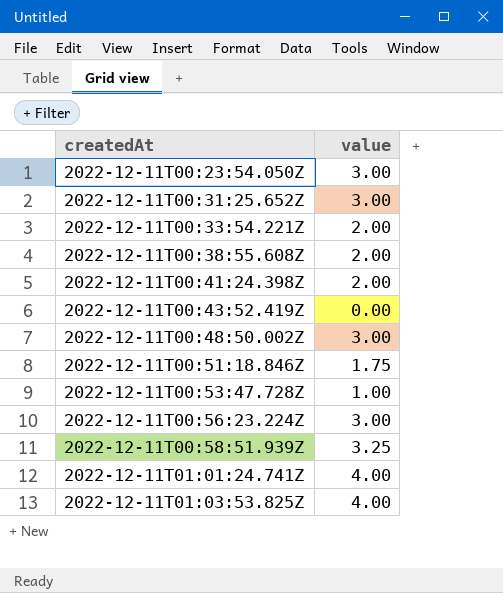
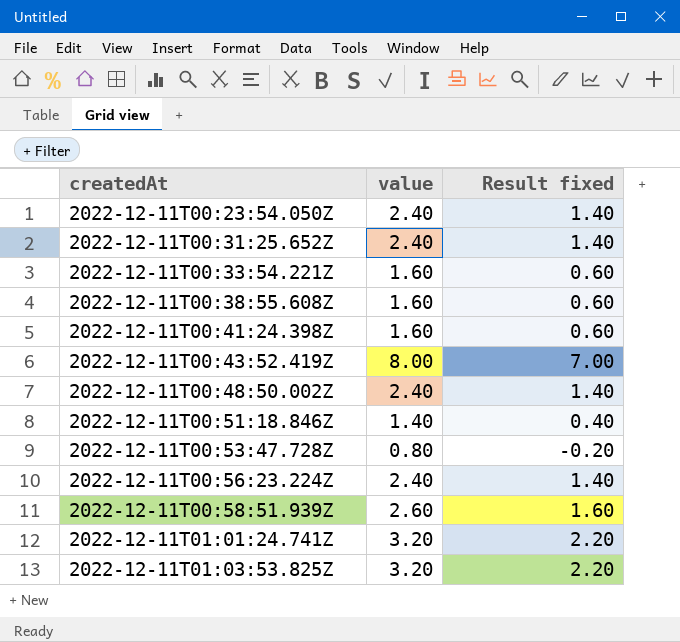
column Result fixed | formula: none -> [value] - 1
2022-12-11T00:23:54.050Z | value: 3.00 -> 2.40
2022-12-11T00:31:25.652Z | value: 3.00 -> 2.40
2022-12-11T00:33:54.221Z | value: 2.00 -> 1.60
2022-12-11T00:38:55.608Z | value: 2.00 -> 1.60
2022-12-11T00:41:24.398Z | value: 2.00 -> 1.60
2022-12-11T00:43:52.419Z | value: 0.00 -> 8.00
2022-12-11T00:48:50.002Z | value: 3.00 -> 2.40
2022-12-11T00:51:18.846Z | value: 1.75 -> 1.40
2022-12-11T00:53:47.728Z | value: 1.00 -> 0.80
2022-12-11T00:56:23.224Z | value: 3.00 -> 2.40
2022-12-11T00:58:51.939Z | value: 3.25 -> 2.60
2022-12-11T01:01:24.741Z | value: 4.00 -> 3.20
2022-12-11T01:03:53.825Z | value: 4.00 -> 3.20

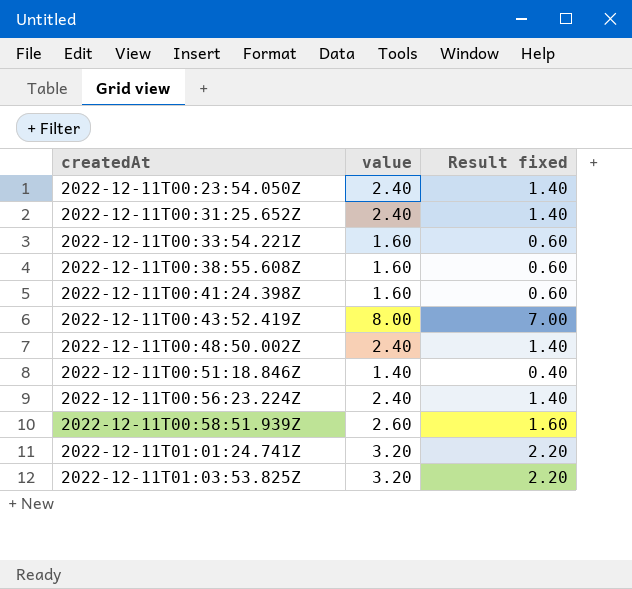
row 2022-12-11T00:53:47.728Z: 0.80 | -0.20 -> none

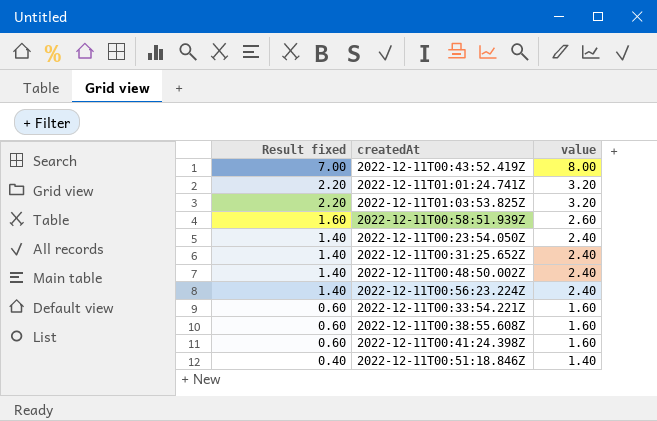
row order: createdAt ascending -> Result fixed descending
column Result fixed | position: 3 -> 1

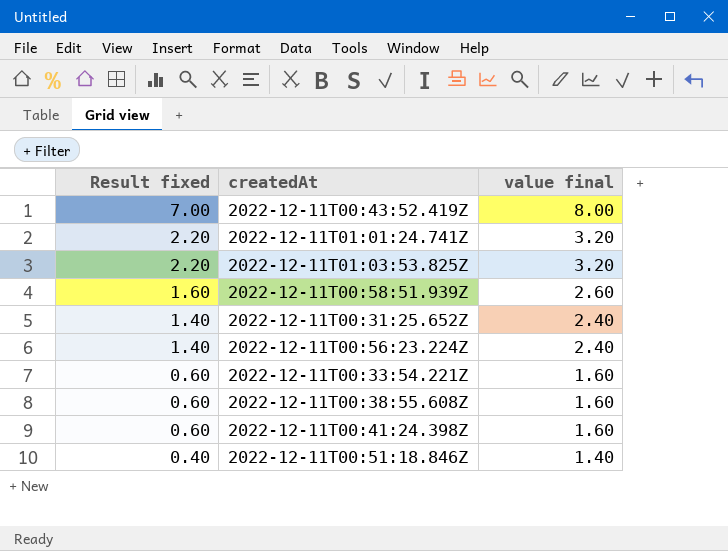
column name: value -> value final
row 2022-12-11T00:23:54.050Z: 1.40 | 2.40 -> none
row 2022-12-11T00:48:50.002Z: 1.40 | 2.40 -> none

